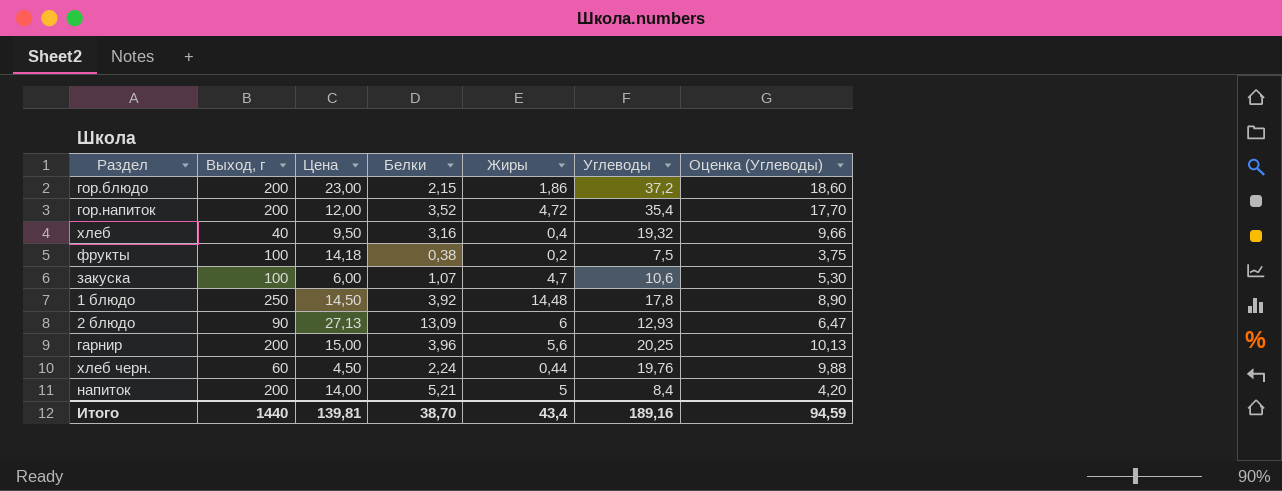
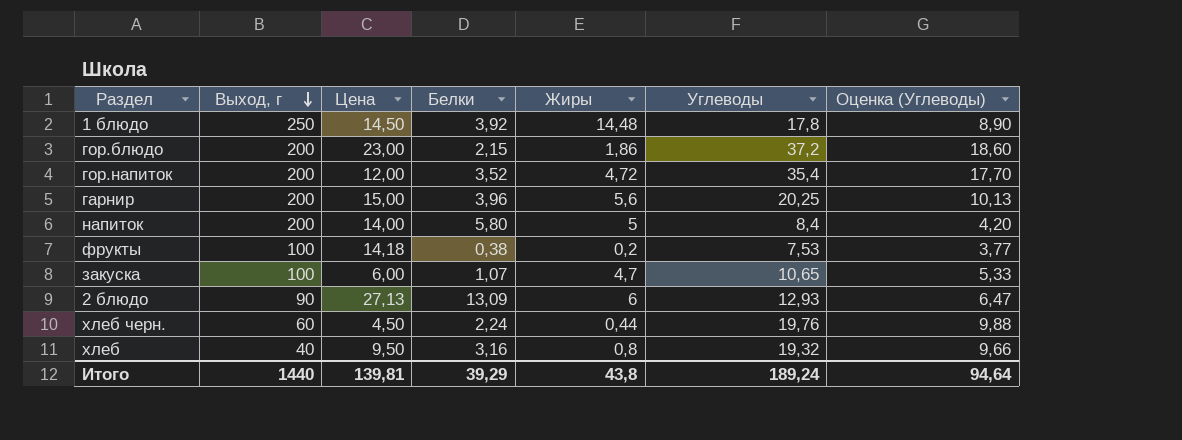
row order: none -> Выход, г descending
напиток | Белки: 5,21 -> 5,80
фрукты | Углеводы: 7,5 -> 7,53
фрукты | Оценка (Углеводы): 3,75 -> 3,77
закуска | Углеводы: 10,6 -> 10,65
закуска | Оценка (Углеводы): 5,30 -> 5,33
хлеб | Жиры: 0,4 -> 0,8
Итого | Белки: 38,70 -> 39,29
Итого | Жиры: 43,4 -> 43,8
Итого | Углеводы: 189,16 -> 189,24
Итого | Оценка (Углеводы): 94,59 -> 94,64

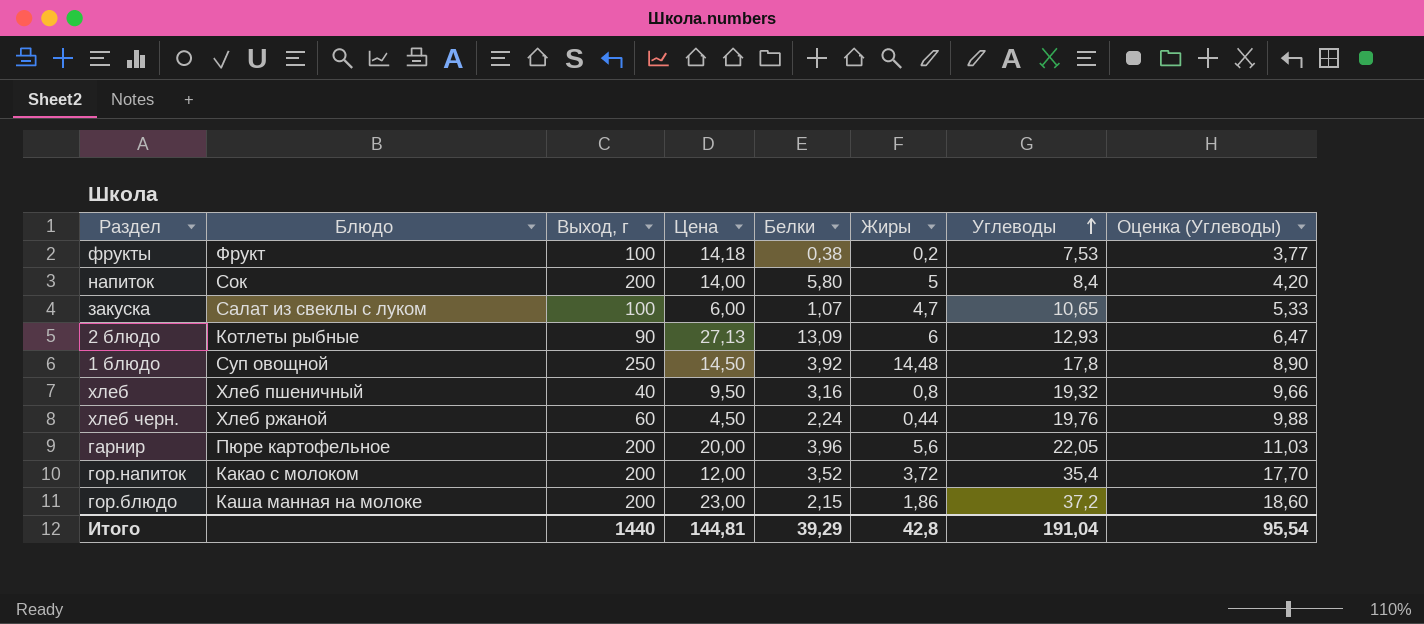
row order: Выход, г descending -> Углеводы ascending
column Блюдо | position: none -> 2
гарнир | Цена: 15,00 -> 20,00
гарнир | Углеводы: 20,25 -> 22,05
гарнир | Оценка (Углеводы): 10,13 -> 11,03
гор.напиток | Жиры: 4,72 -> 3,72
Итого | Цена: 139,81 -> 144,81
Итого | Жиры: 43,8 -> 42,8
Итого | Углеводы: 189,24 -> 191,04
Итого | Оценка (Углеводы): 94,64 -> 95,54

